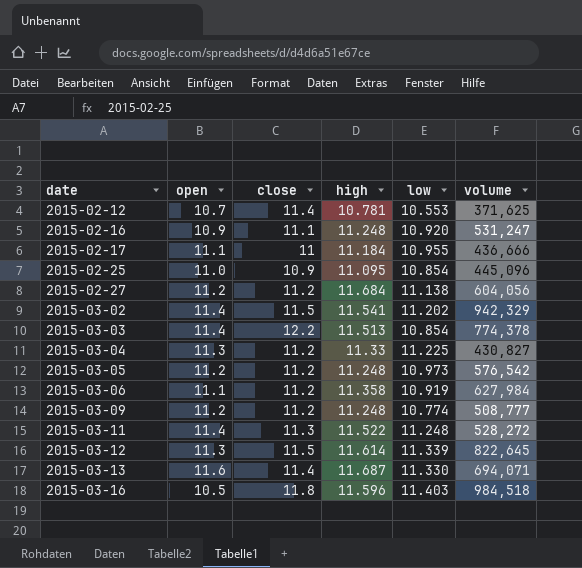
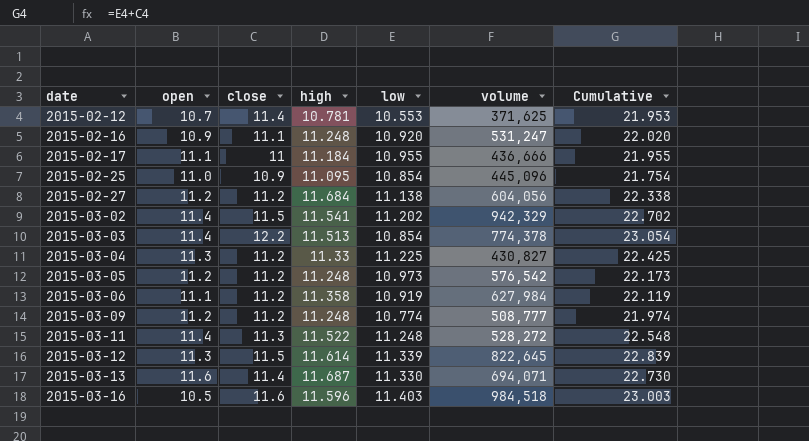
column Cumulative | formula: none -> [close] + [low]
2015-03-16 | close: 11.8 -> 11.6

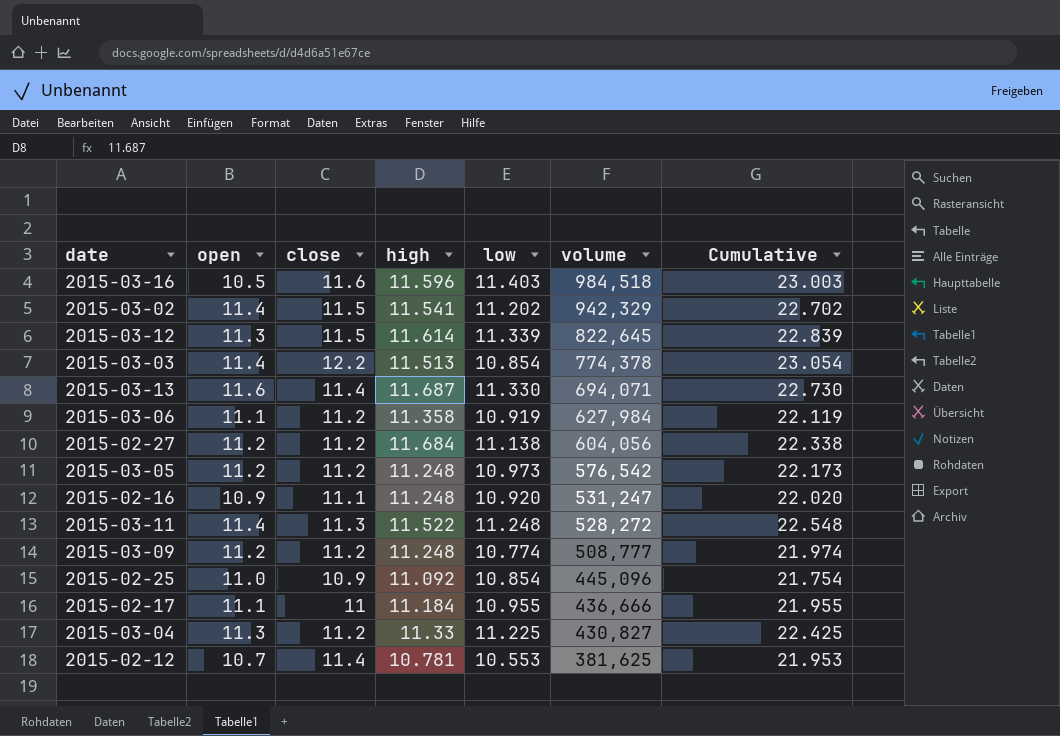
row order: date ascending -> volume descending
2015-02-25 | high: 11.095 -> 11.092
2015-02-12 | volume: 371,625 -> 381,625

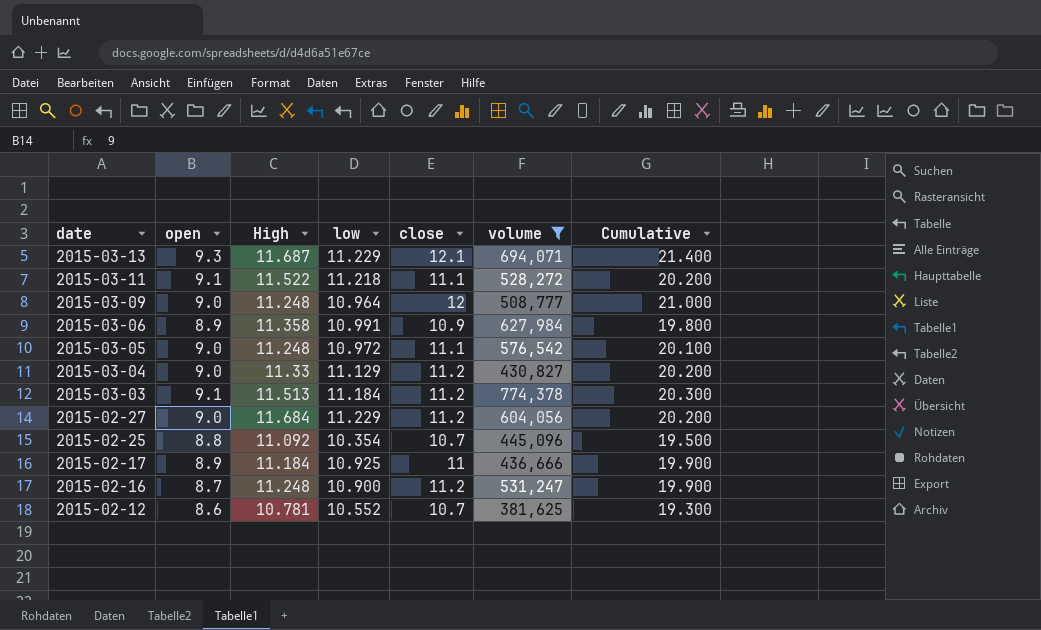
filter: none -> volume <= 774,378
row order: volume descending -> date descending
column name: high -> High
column close | position: 3 -> 5
column Cumulative | formula: [close] + [low] -> [open] + [close]
2015-03-13 | open: 11.6 -> 9.3
2015-03-13 | low: 11.330 -> 11.229
2015-03-13 | close: 11.4 -> 12.1
2015-03-11 | open: 11.4 -> 9.1
2015-03-11 | low: 11.248 -> 11.218
2015-03-11 | close: 11.3 -> 11.1
2015-03-09 | open: 11.2 -> 9.0
2015-03-09 | low: 10.774 -> 10.964
2015-03-09 | close: 11.2 -> 12
2015-03-06 | open: 11.1 -> 8.9
2015-03-06 | low: 10.919 -> 10.991
2015-03-06 | close: 11.2 -> 10.9
2015-03-05 | open: 11.2 -> 9.0
2015-03-05 | low: 10.973 -> 10.972
2015-03-05 | close: 11.2 -> 11.1
2015-03-04 | open: 11.3 -> 9.0
2015-03-04 | low: 11.225 -> 11.129
2015-03-03 | open: 11.4 -> 9.1
2015-03-03 | low: 10.854 -> 11.184
2015-03-03 | close: 12.2 -> 11.2
2015-02-27 | open: 11.2 -> 9.0
2015-02-27 | low: 11.138 -> 11.229
2015-02-25 | open: 11.0 -> 8.8
2015-02-25 | low: 10.854 -> 10.354
2015-02-25 | close: 10.9 -> 10.7
2015-02-17 | open: 11.1 -> 8.9
2015-02-17 | low: 10.955 -> 10.925
2015-02-16 | open: 10.9 -> 8.7
2015-02-16 | low: 10.920 -> 10.900
2015-02-16 | close: 11.1 -> 11.2
2015-02-12 | open: 10.7 -> 8.6
2015-02-12 | low: 10.553 -> 10.552
2015-02-12 | close: 11.4 -> 10.7

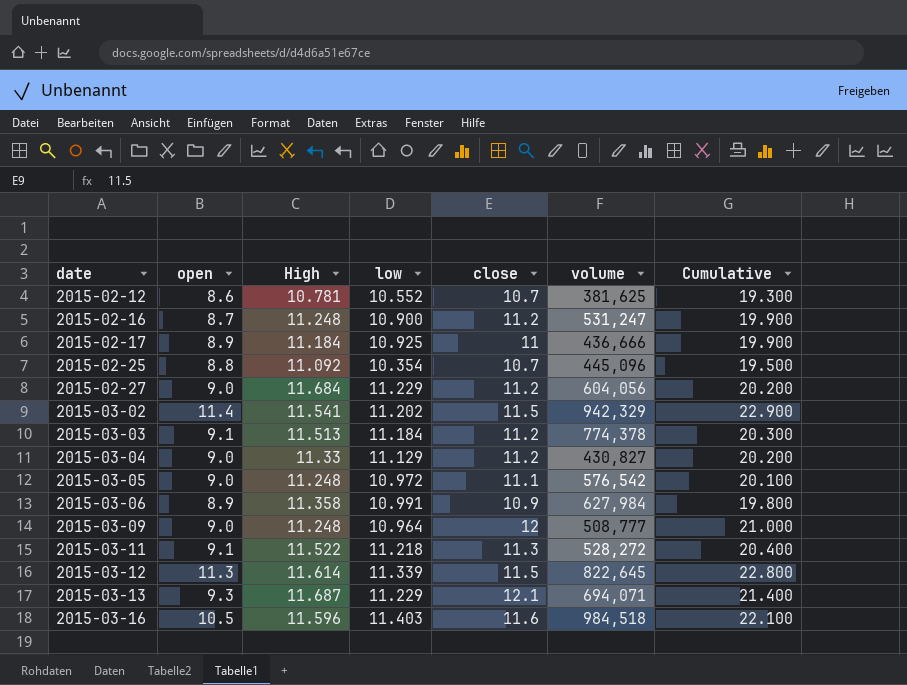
filter: volume <= 774,378 -> none
row order: date descending -> date ascending
2015-03-11 | close: 11.1 -> 11.3
2015-03-11 | Cumulative: 20.200 -> 20.400

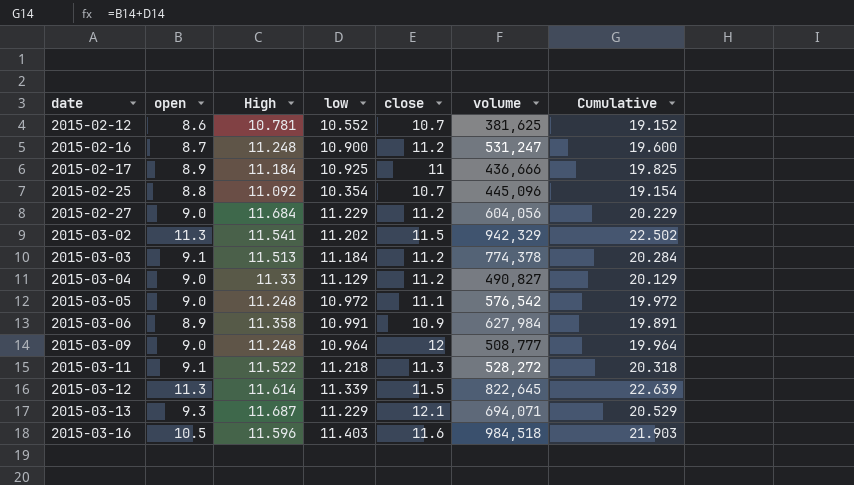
column Cumulative | formula: [open] + [close] -> [open] + [low]
2015-03-02 | open: 11.4 -> 11.3
2015-03-04 | volume: 430,827 -> 490,827

